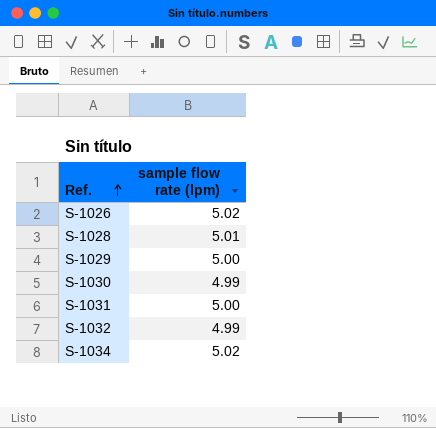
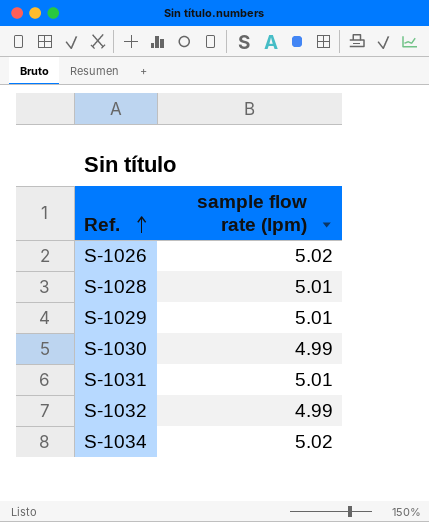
S-1029 | sample flow rate (lpm): 5.00 -> 5.01
S-1031 | sample flow rate (lpm): 5.00 -> 5.01

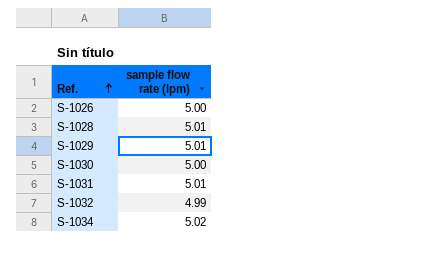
S-1026 | sample flow rate (lpm): 5.02 -> 5.00
S-1030 | sample flow rate (lpm): 4.99 -> 5.00

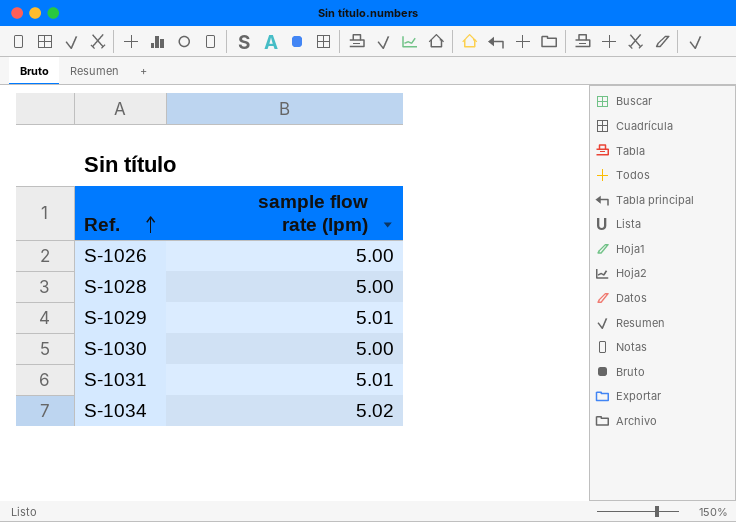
row S-1032: 4.99 -> none
S-1028 | sample flow rate (lpm): 5.01 -> 5.00

